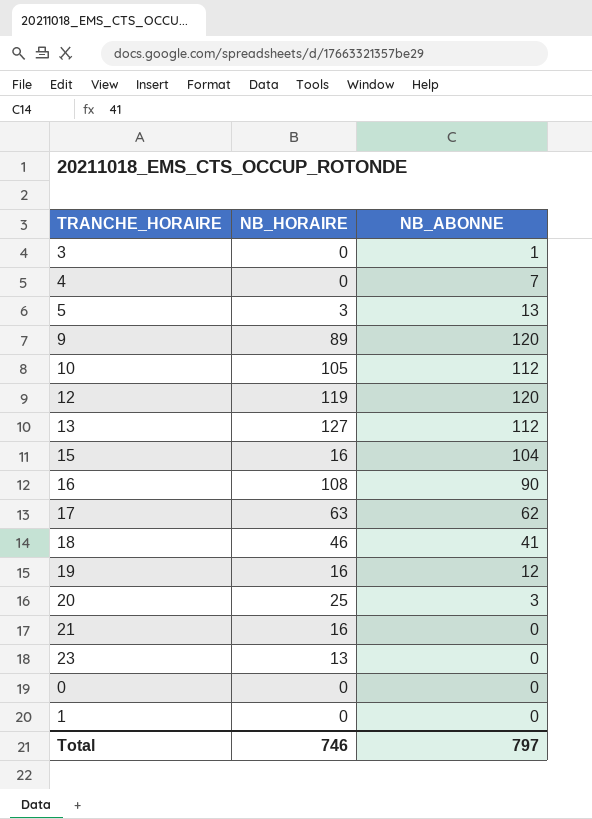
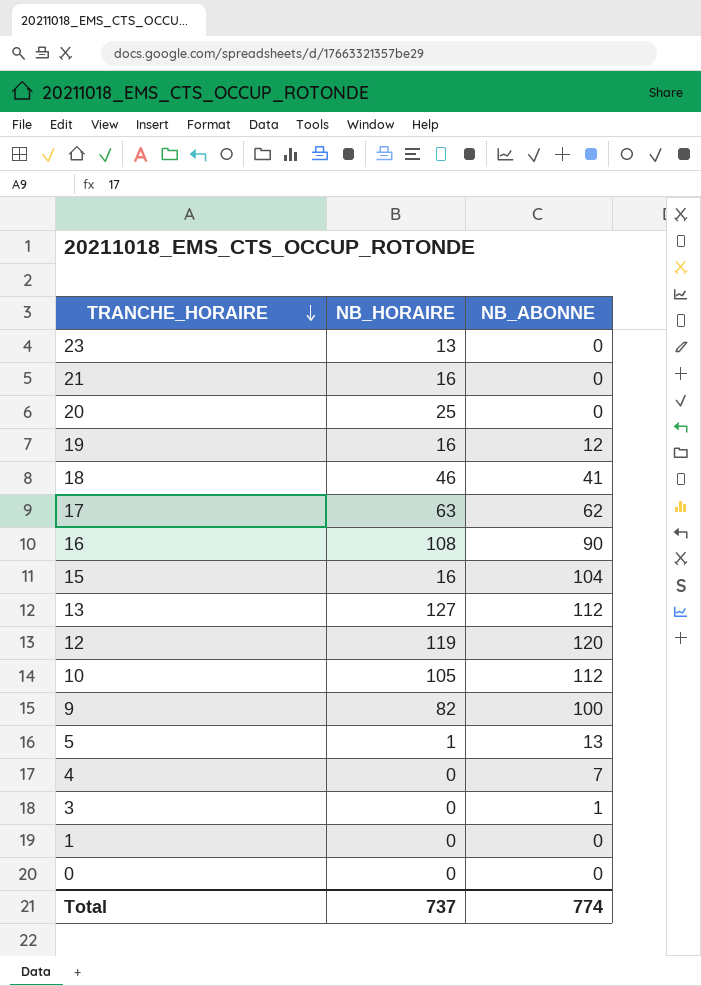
row order: none -> TRANCHE_HORAIRE descending
20 | NB_ABONNE: 3 -> 0
9 | NB_HORAIRE: 89 -> 82
9 | NB_ABONNE: 120 -> 100
5 | NB_HORAIRE: 3 -> 1
Total | NB_HORAIRE: 746 -> 737
Total | NB_ABONNE: 797 -> 774

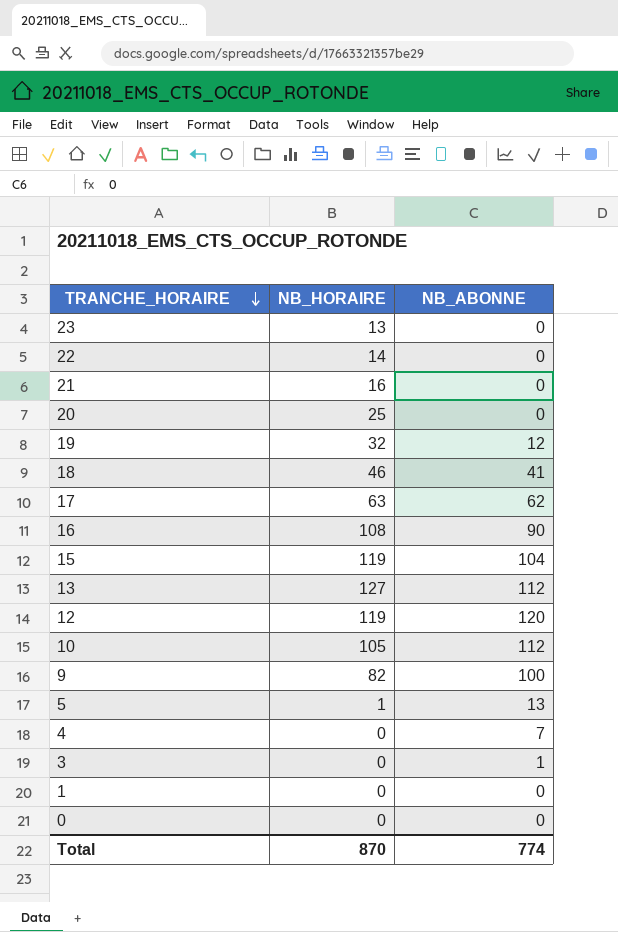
row 22: none -> 14 | 0
19 | NB_HORAIRE: 16 -> 32
15 | NB_HORAIRE: 16 -> 119
Total | NB_HORAIRE: 737 -> 870

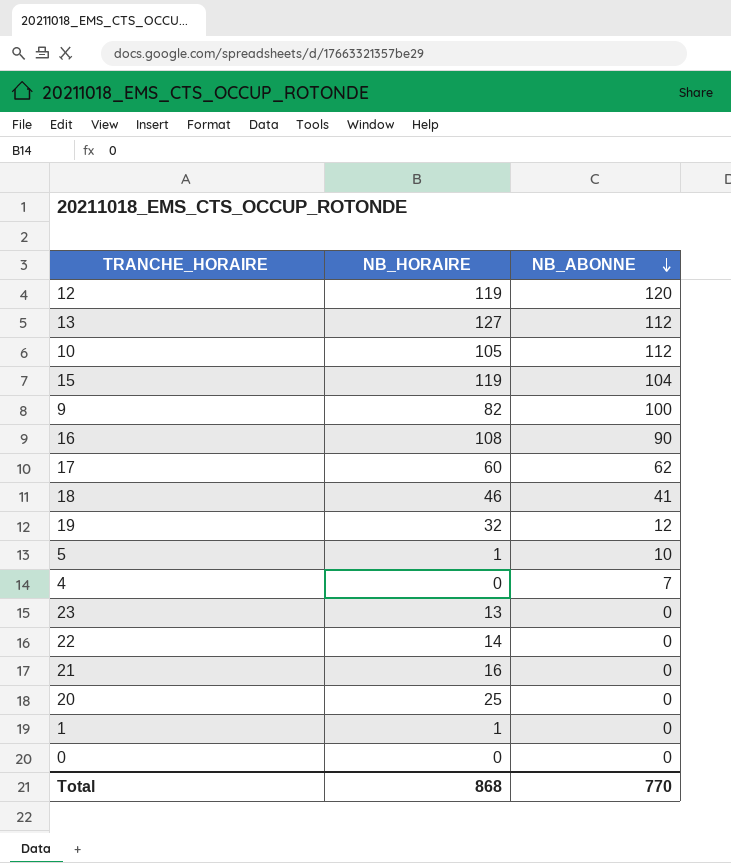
row order: TRANCHE_HORAIRE descending -> NB_ABONNE descending
row 3: 0 | 1 -> none
17 | NB_HORAIRE: 63 -> 60
5 | NB_ABONNE: 13 -> 10
1 | NB_HORAIRE: 0 -> 1
Total | NB_HORAIRE: 870 -> 868
Total | NB_ABONNE: 774 -> 770

